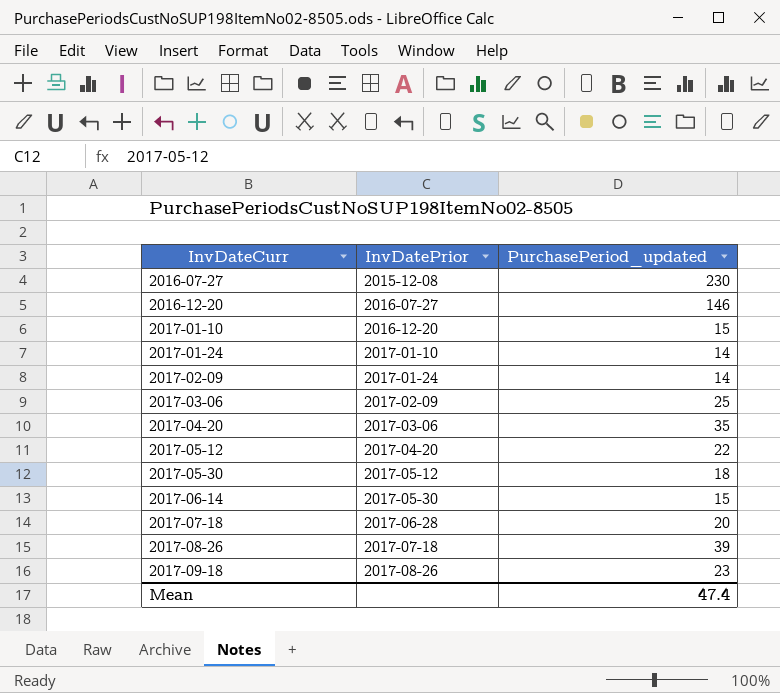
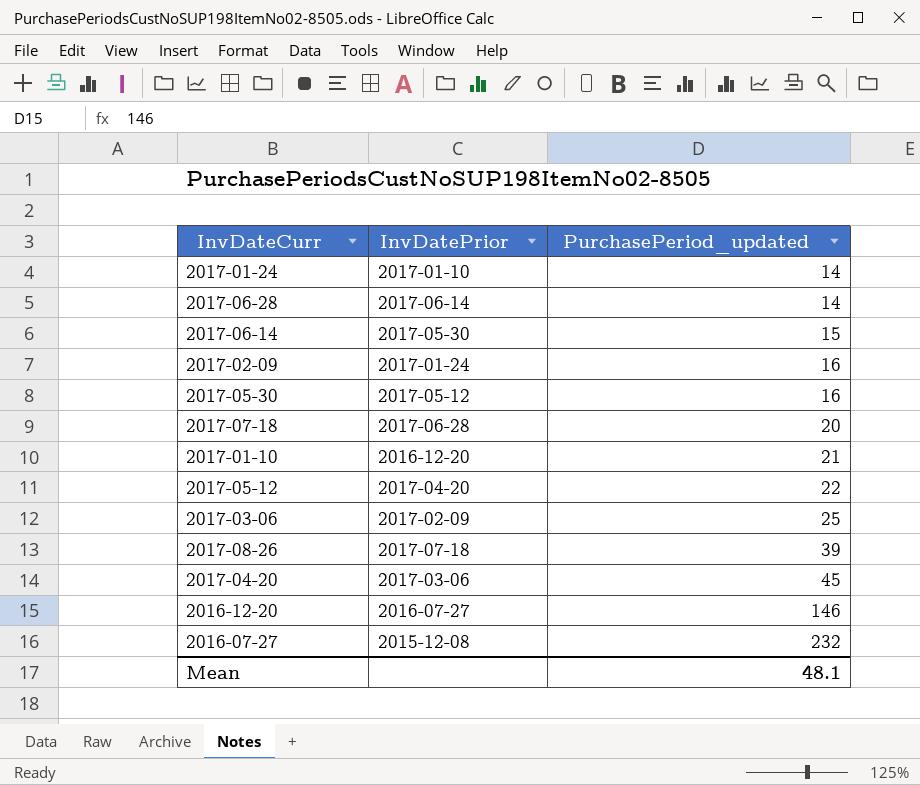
row order: InvDateCurr ascending -> PurchasePeriod_updated ascending
row 2017-09-18: 2017-08-26 | 23 -> none
row 2017-06-28: none -> 2017-06-14 | 14
2017-02-09 | PurchasePeriod_updated: 14 -> 16
2017-05-30 | PurchasePeriod_updated: 18 -> 16
2017-01-10 | PurchasePeriod_updated: 15 -> 21
2017-04-20 | PurchasePeriod_updated: 35 -> 45
2016-07-27 | PurchasePeriod_updated: 230 -> 232
Mean | PurchasePeriod_updated: 47.4 -> 48.1

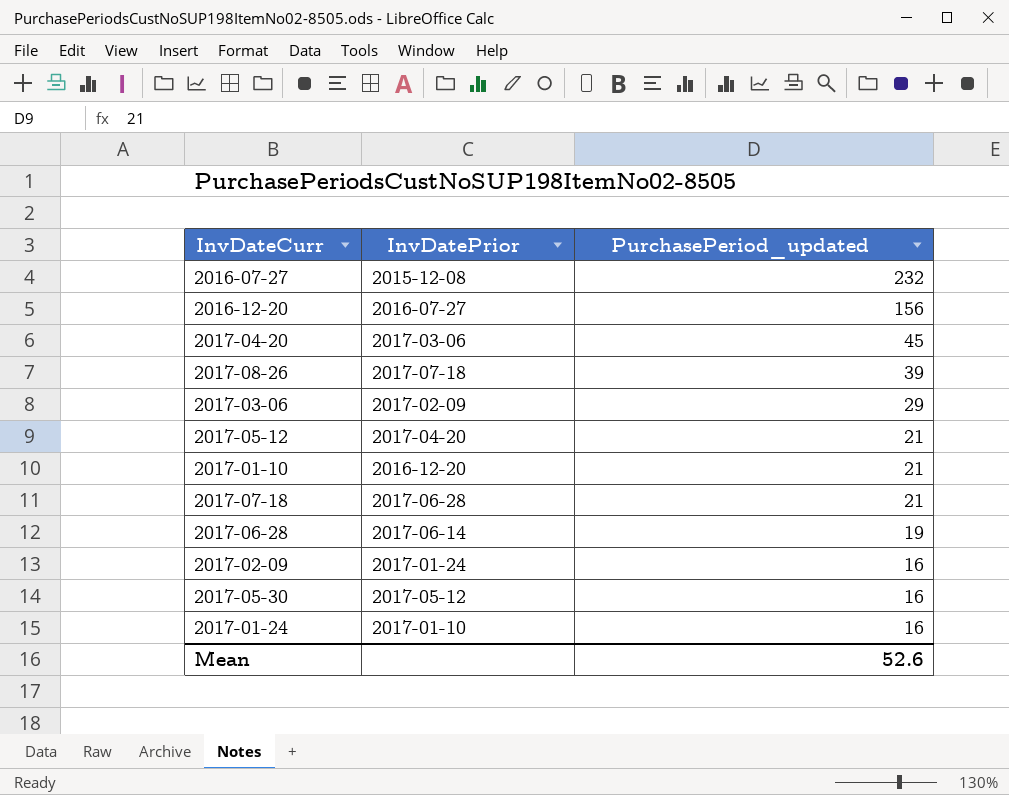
row order: PurchasePeriod_updated ascending -> PurchasePeriod_updated descending
row 2017-06-14: 2017-05-30 | 15 -> none
2016-12-20 | PurchasePeriod_updated: 146 -> 156
2017-03-06 | PurchasePeriod_updated: 25 -> 29
2017-05-12 | PurchasePeriod_updated: 22 -> 21
2017-07-18 | PurchasePeriod_updated: 20 -> 21
2017-06-28 | PurchasePeriod_updated: 14 -> 19
2017-01-24 | PurchasePeriod_updated: 14 -> 16
Mean | PurchasePeriod_updated: 48.1 -> 52.6

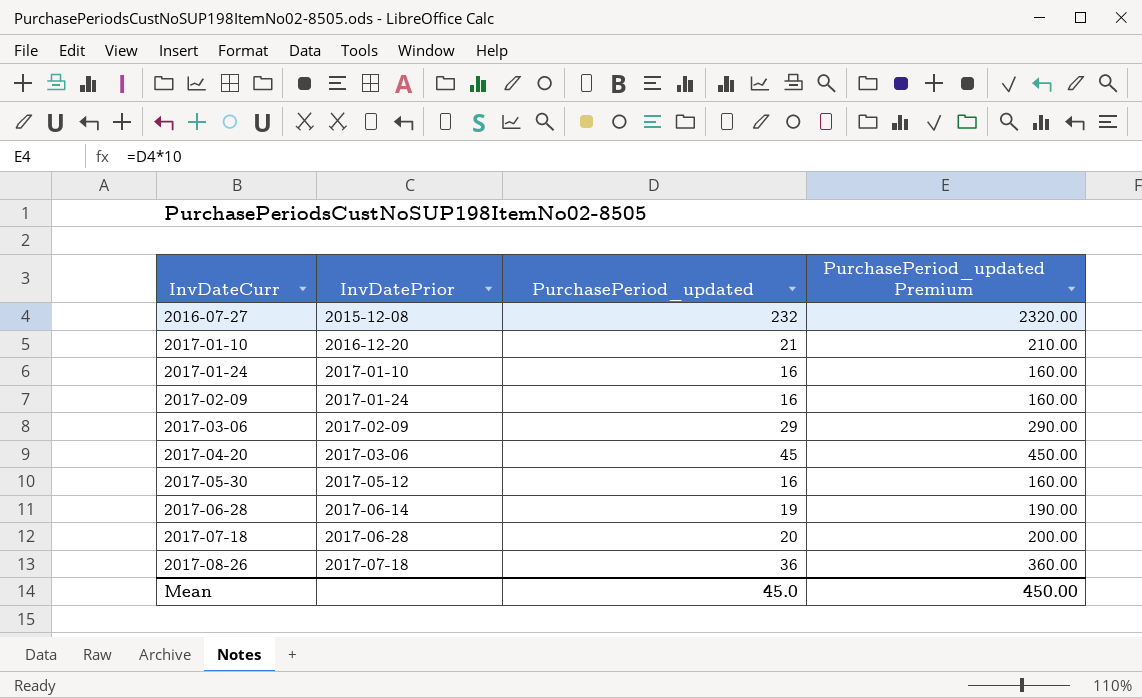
row order: PurchasePeriod_updated descending -> InvDateCurr ascending
column PurchasePeriod_updated Premium | formula: none -> [PurchasePeriod_updated] * 10
row 2016-12-20: 2016-07-27 | 156 -> none
row 2017-05-12: 2017-04-20 | 21 -> none
2017-07-18 | PurchasePeriod_updated: 21 -> 20
2017-08-26 | PurchasePeriod_updated: 39 -> 36
Mean | PurchasePeriod_updated: 52.6 -> 45.0

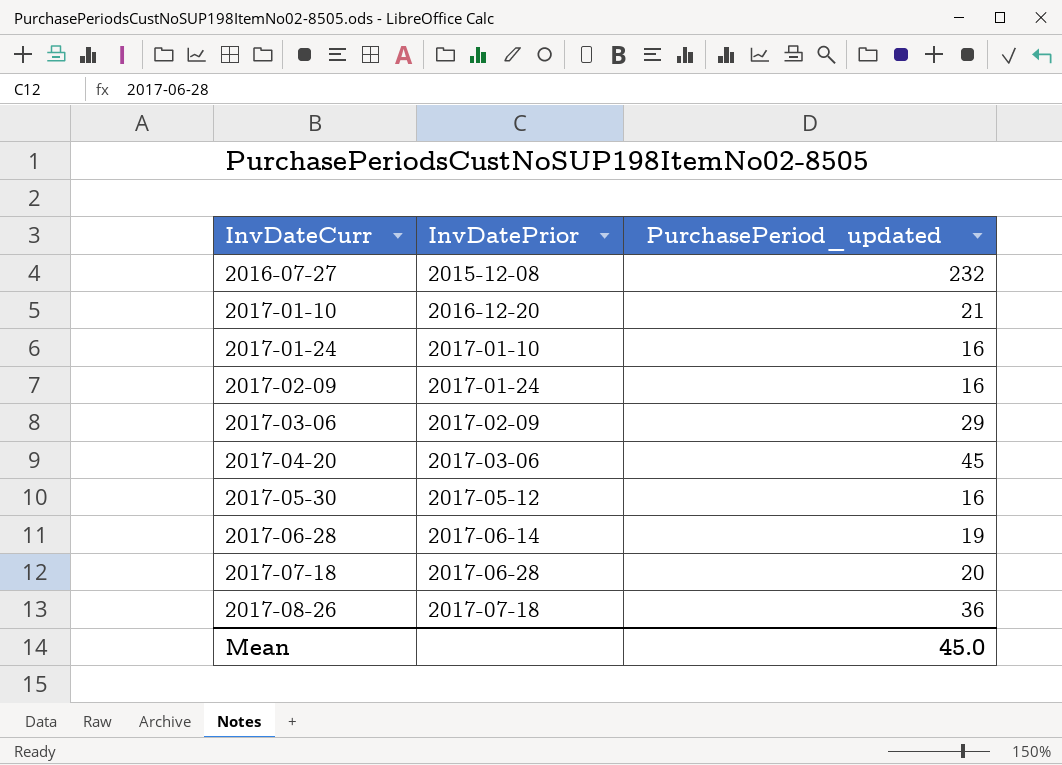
column PurchasePeriod_updated Premium | formula: [PurchasePeriod_updated] * 10 -> none

